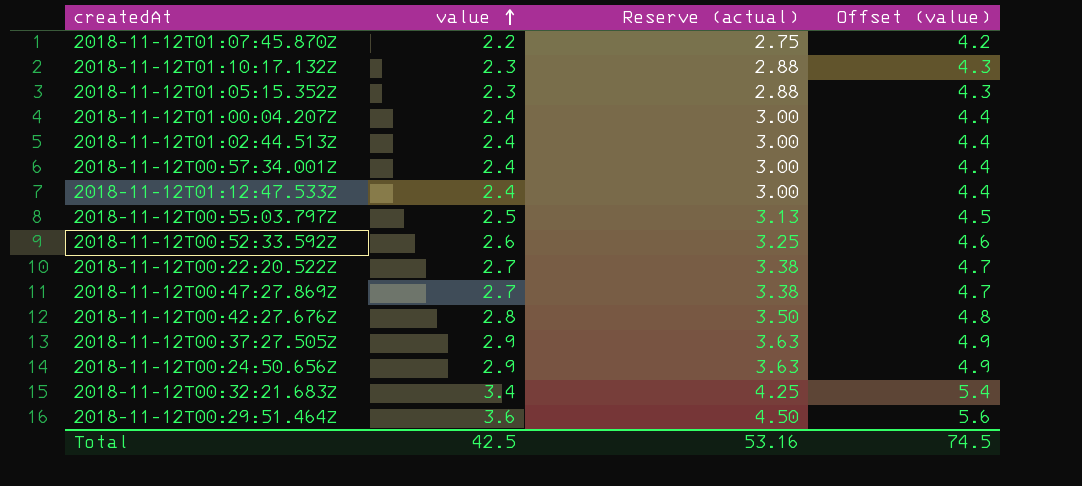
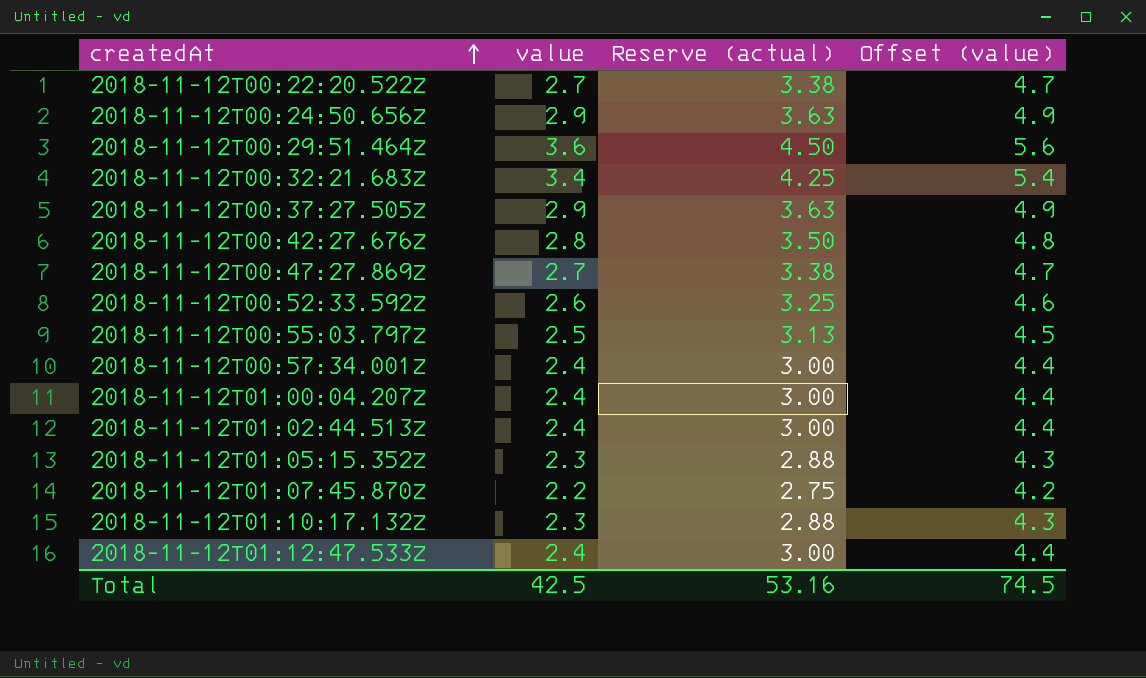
row order: value ascending -> createdAt ascending

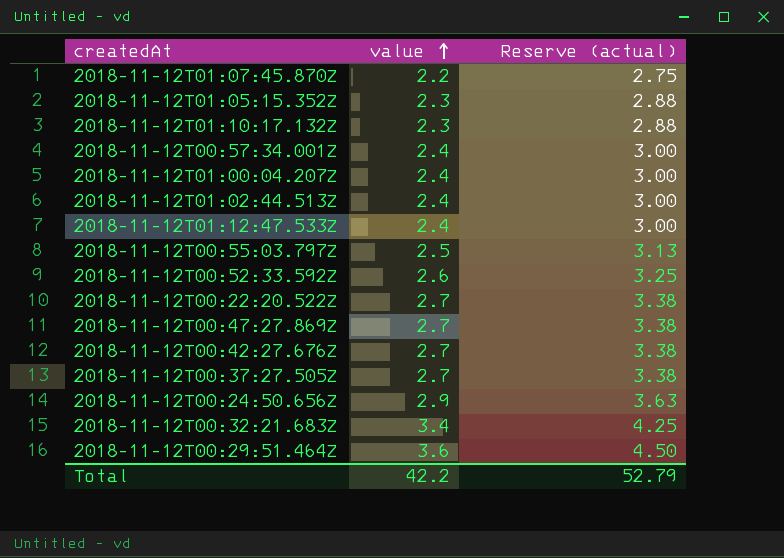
row order: createdAt ascending -> value ascending
column Offset (value) | formula: [value] + 2 -> none
2018-11-12T00:42:27.676Z | value: 2.8 -> 2.7
2018-11-12T00:42:27.676Z | Reserve (actual): 3.50 -> 3.38
2018-11-12T00:37:27.505Z | value: 2.9 -> 2.7
2018-11-12T00:37:27.505Z | Reserve (actual): 3.63 -> 3.38
Total | value: 42.5 -> 42.2
Total | Reserve (actual): 53.16 -> 52.79

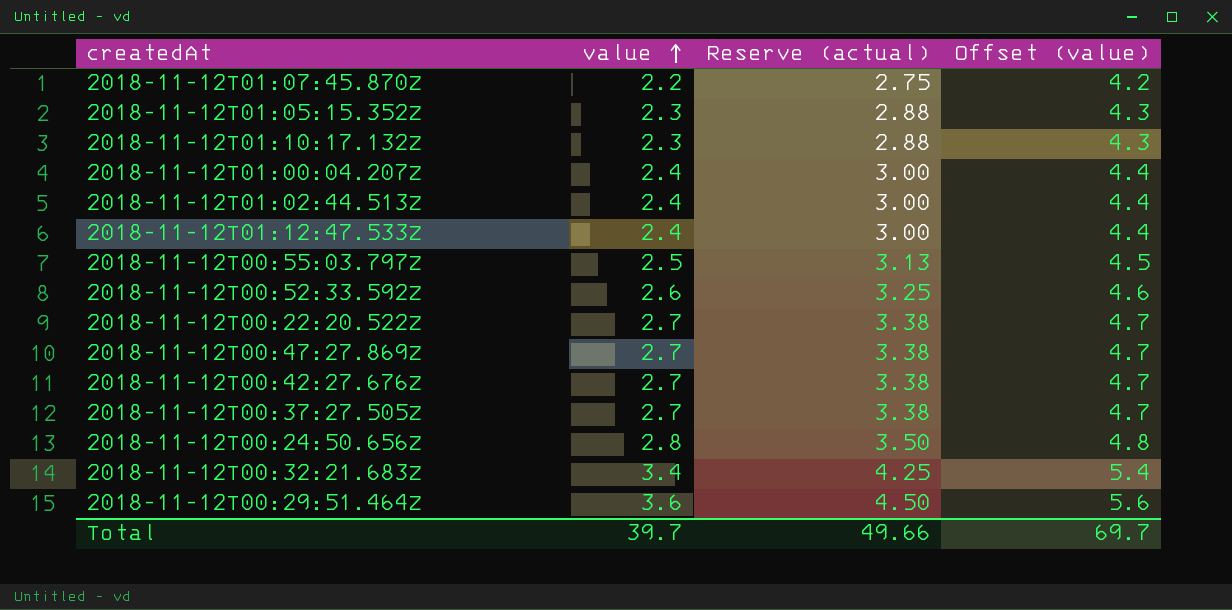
column Offset (value) | formula: none -> [value] + 2
row 2018-11-12T00:57:34.001Z: 2.4 | 3.00 -> none
2018-11-12T00:24:50.656Z | value: 2.9 -> 2.8
2018-11-12T00:24:50.656Z | Reserve (actual): 3.63 -> 3.50
Total | value: 42.2 -> 39.7
Total | Reserve (actual): 52.79 -> 49.66

